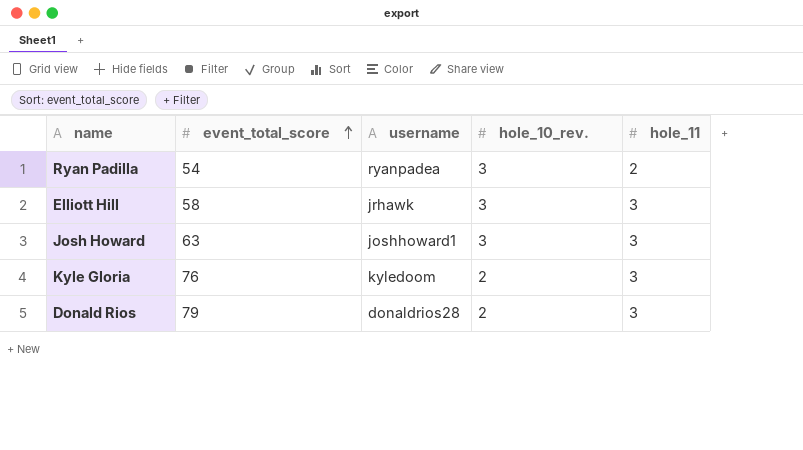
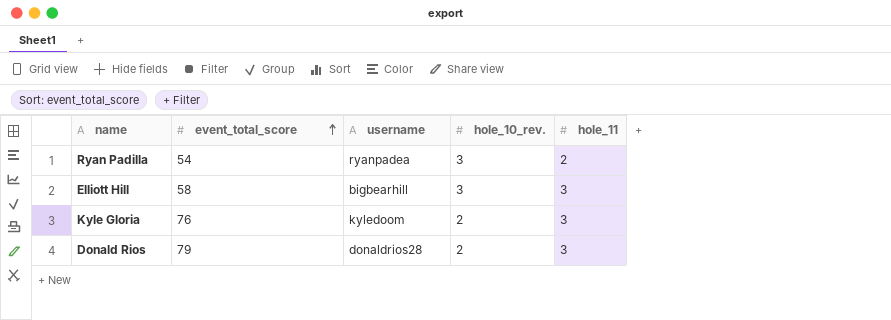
row Josh Howard: 63 | joshhoward1 | 3 | 3 -> none
Elliott Hill | username: jrhawk -> bigbearhill

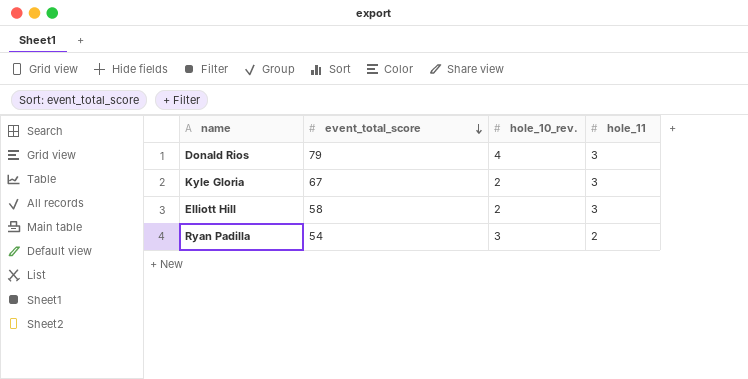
row order: event_total_score ascending -> event_total_score descending
column username | position: 3 -> none
Donald Rios | hole_10_rev.: 2 -> 4
Kyle Gloria | event_total_score: 76 -> 67
Elliott Hill | hole_10_rev.: 3 -> 2

